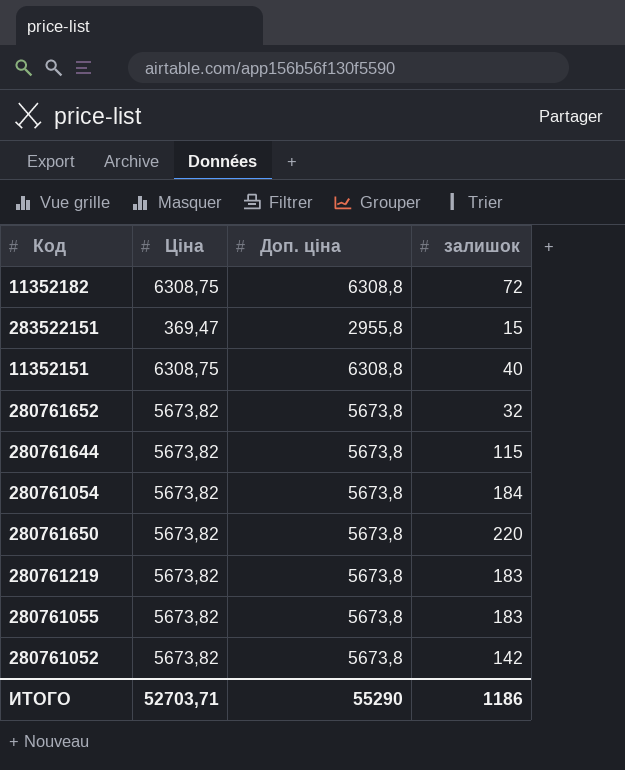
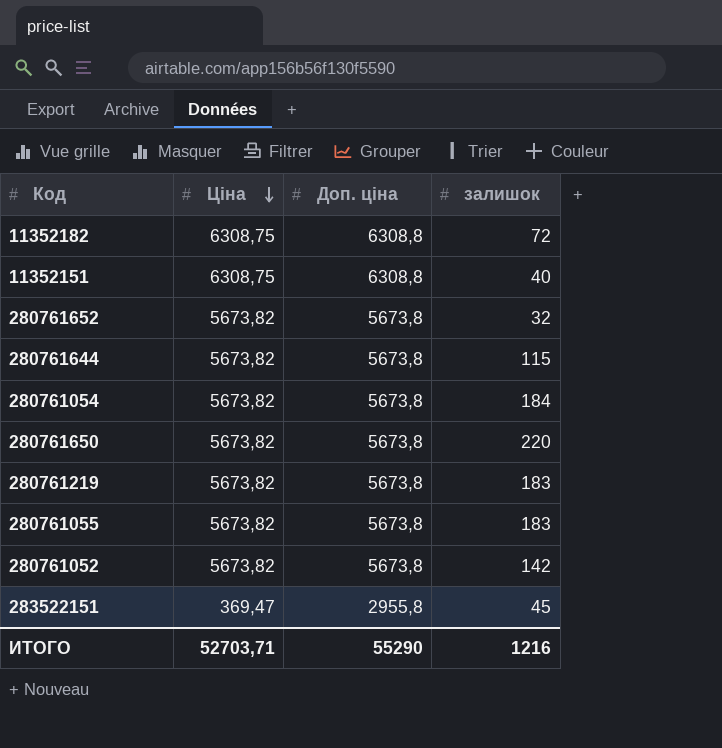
row order: none -> Ціна descending
283522151 | залишок: 15 -> 45
ИТОГО | залишок: 1186 -> 1216

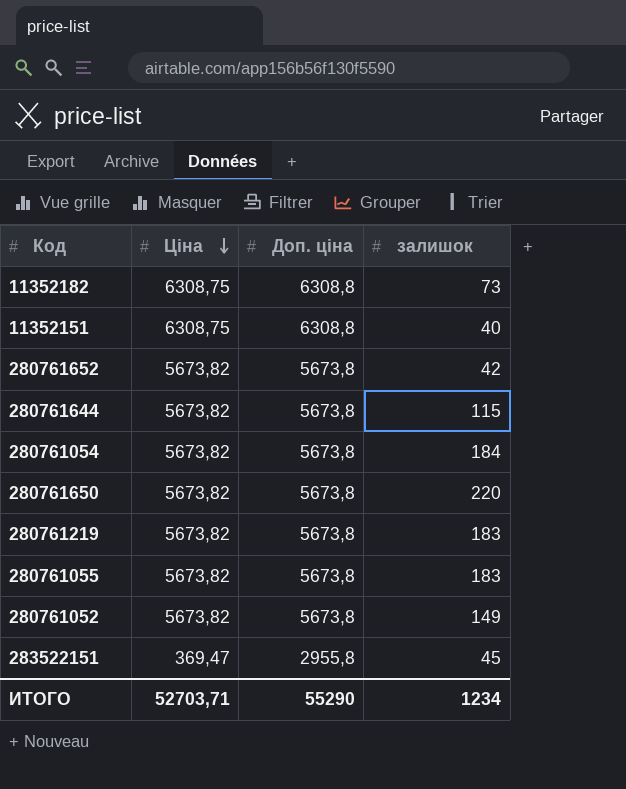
11352182 | залишок: 72 -> 73
280761652 | залишок: 32 -> 42
280761052 | залишок: 142 -> 149
ИТОГО | залишок: 1216 -> 1234

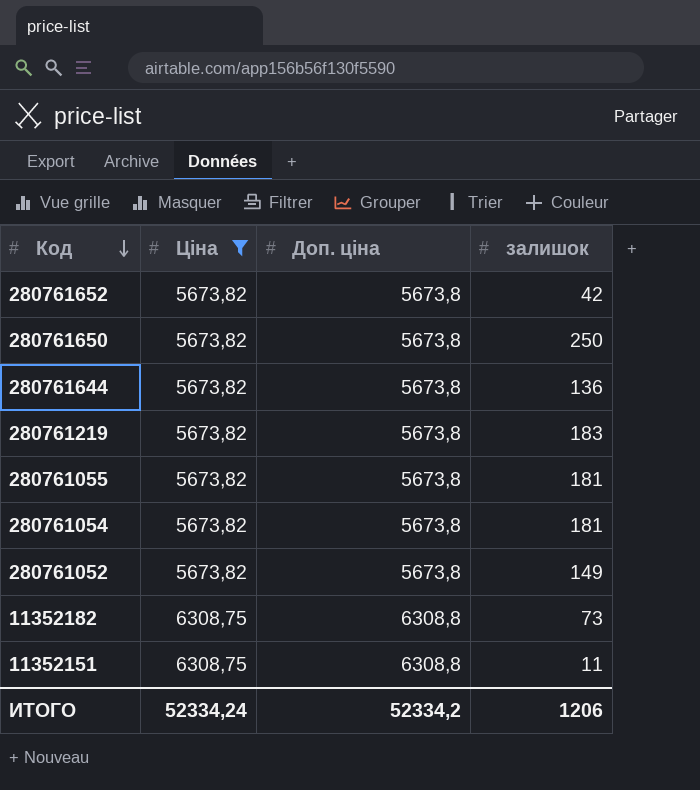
filter: none -> Ціна != 369,47
row order: Ціна descending -> Код descending
280761650 | залишок: 220 -> 250
280761644 | залишок: 115 -> 136
280761055 | залишок: 183 -> 181
280761054 | залишок: 184 -> 181
11352151 | залишок: 40 -> 11
ИТОГО | Ціна: 52703,71 -> 52334,24
ИТОГО | Доп. ціна: 55290 -> 52334,2
ИТОГО | залишок: 1234 -> 1206

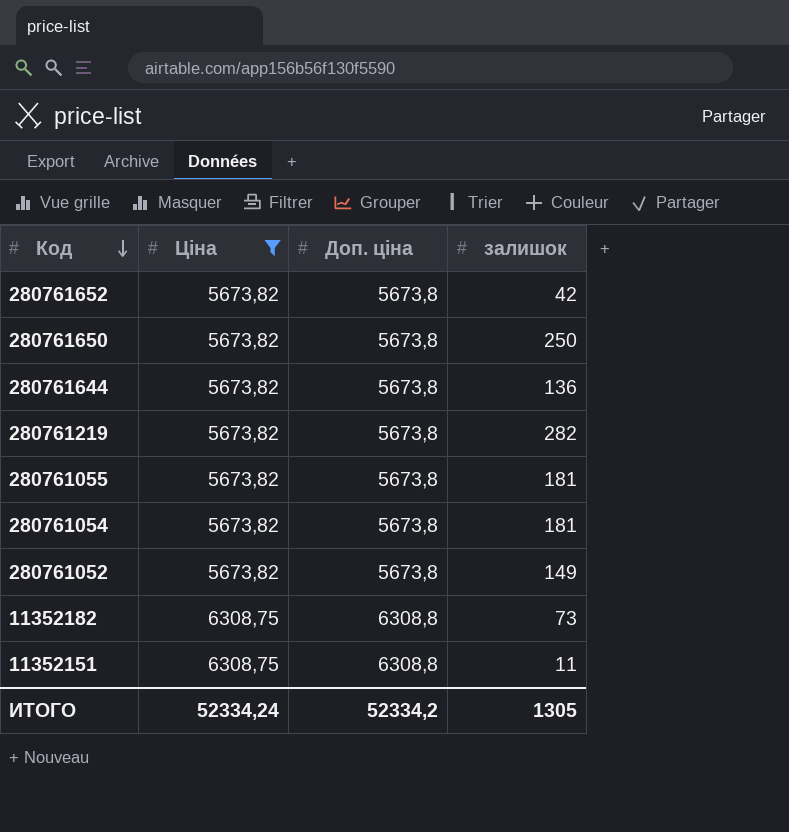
280761219 | залишок: 183 -> 282
ИТОГО | залишок: 1206 -> 1305

